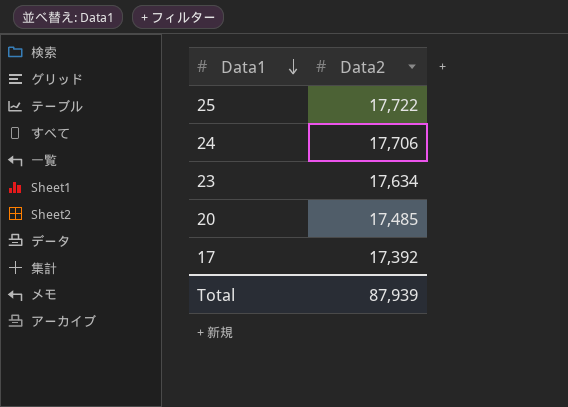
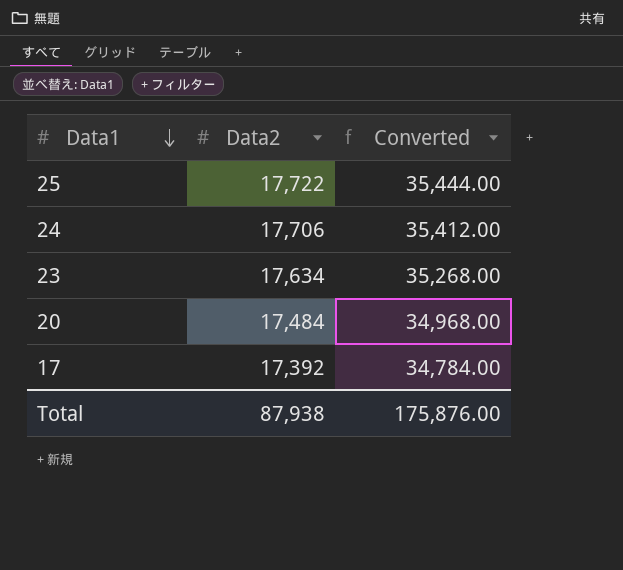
column Converted | formula: none -> [Data2] * 2
20 | Data2: 17,485 -> 17,484
Total | Data2: 87,939 -> 87,938

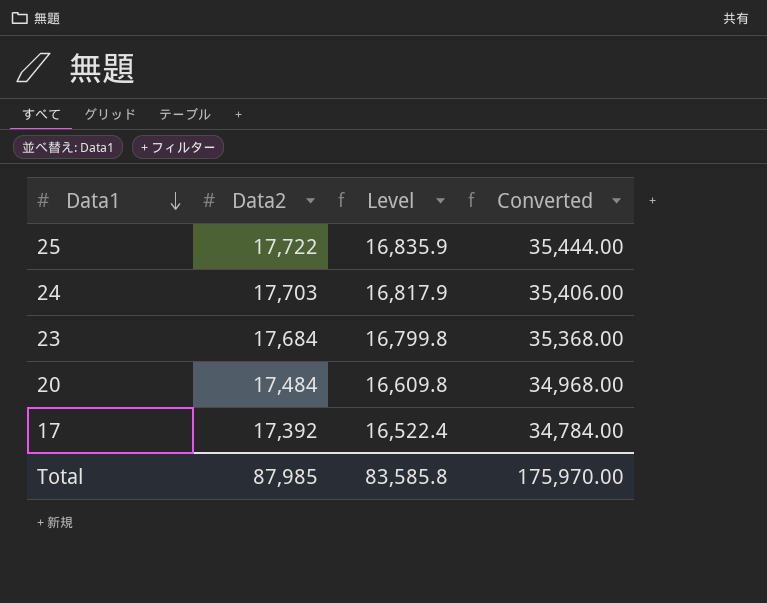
column Level | formula: none -> [Data2] * 0.95
24 | Data2: 17,706 -> 17,703
24 | Converted: 35,412.00 -> 35,406.00
23 | Data2: 17,634 -> 17,684
23 | Converted: 35,268.00 -> 35,368.00
Total | Data2: 87,938 -> 87,985
Total | Converted: 175,876.00 -> 175,970.00

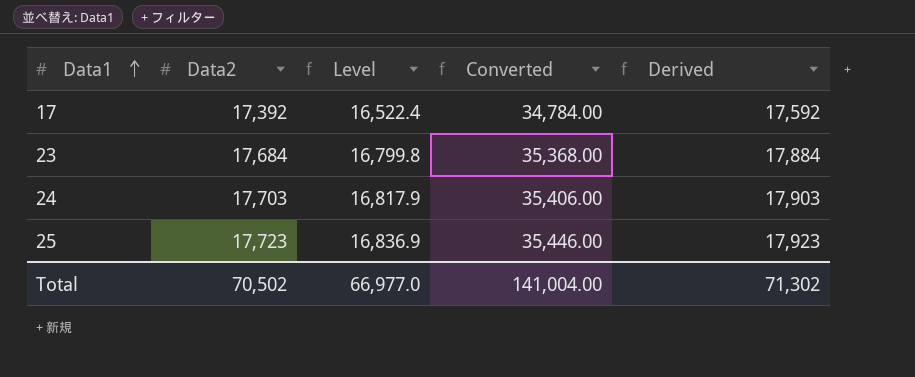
row order: Data1 descending -> Data1 ascending
column Derived | formula: none -> [Data2] + 200
row 20: 17,484 | 16,609.8 | 34,968.00 -> none
25 | Data2: 17,722 -> 17,723
25 | Level: 16,835.9 -> 16,836.9
25 | Converted: 35,444.00 -> 35,446.00
Total | Data2: 87,985 -> 70,502
Total | Level: 83,585.8 -> 66,977.0
Total | Converted: 175,970.00 -> 141,004.00

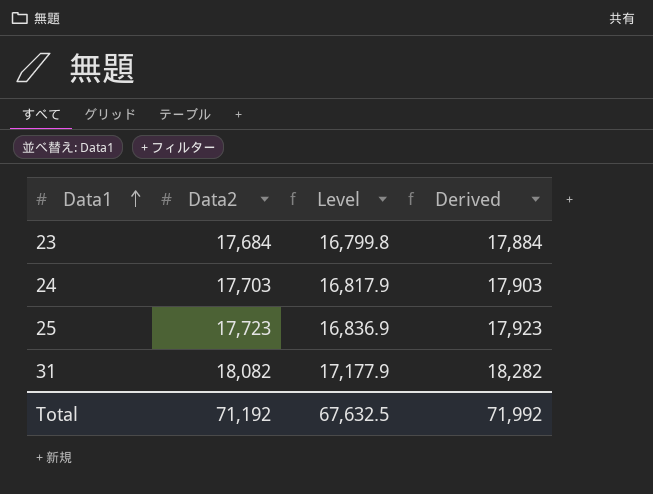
column Converted | formula: [Data2] * 2 -> none
row 17: 17,392 | 16,522.4 | 34,784.00 | 17,592 -> none
row 31: none -> 18,082 | 17,177.9 | 18,282
Total | Data2: 70,502 -> 71,192
Total | Level: 66,977.0 -> 67,632.5
Total | Derived: 71,302 -> 71,992

